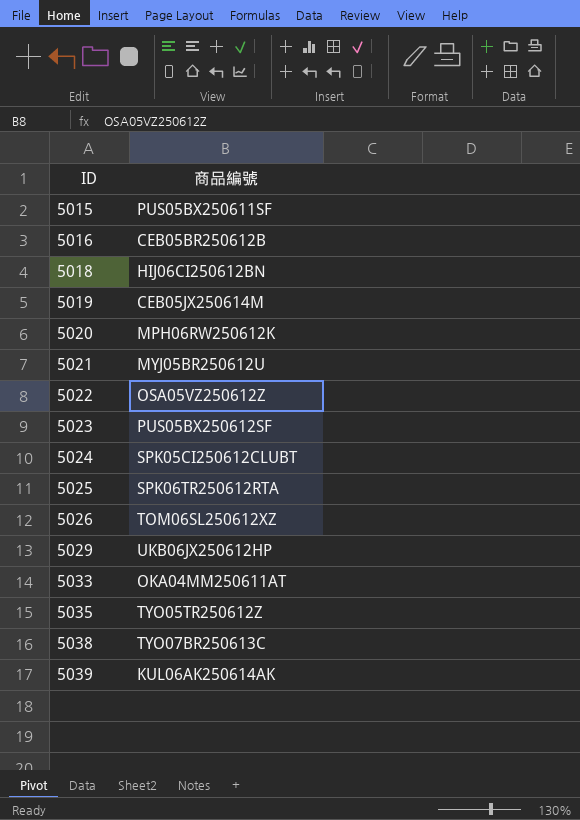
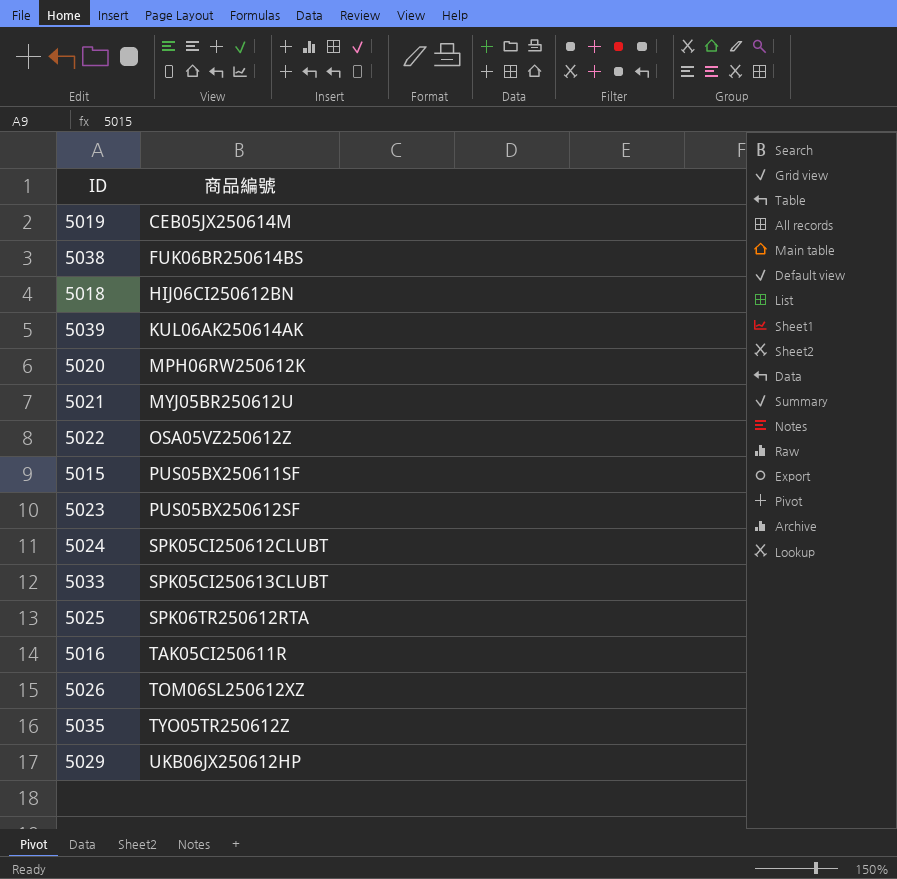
row order: ID ascending -> 商品編號 ascending
5038 | 商品編號: TYO07BR250613C -> FUK06BR250614BS
5033 | 商品編號: OKA04MM250611AT -> SPK05CI250613CLUBT
5016 | 商品編號: CEB05BR250612B -> TAK05CI250611R

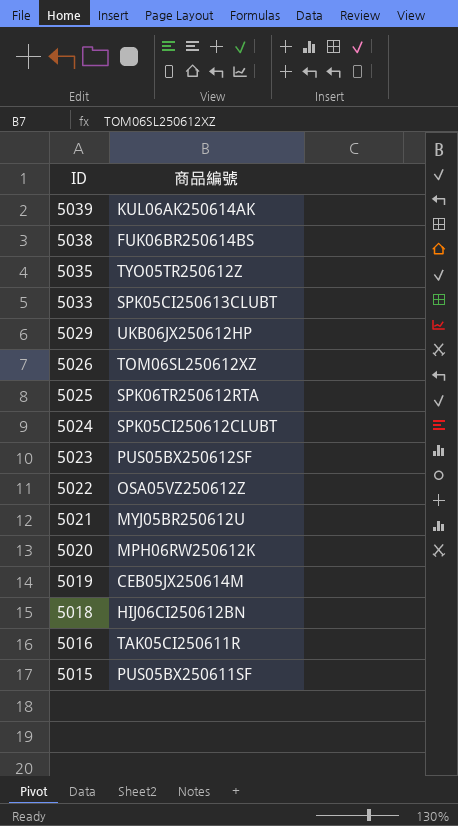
row order: 商品編號 ascending -> ID descending

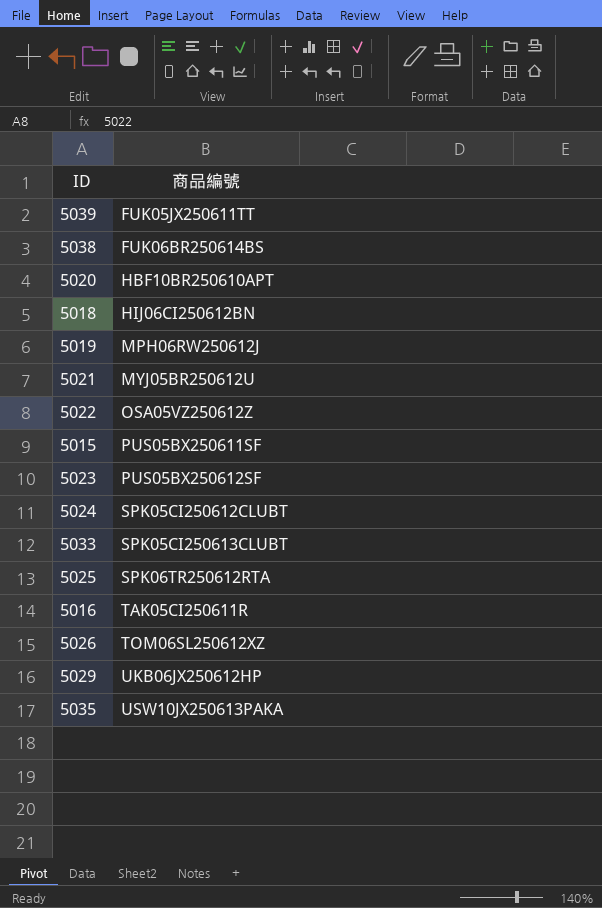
row order: ID descending -> 商品編號 ascending
5039 | 商品編號: KUL06AK250614AK -> FUK05JX250611TT
5020 | 商品編號: MPH06RW250612K -> HBF10BR250610APT
5019 | 商品編號: CEB05JX250614M -> MPH06RW250612J
5035 | 商品編號: TYO05TR250612Z -> USW10JX250613PAKA

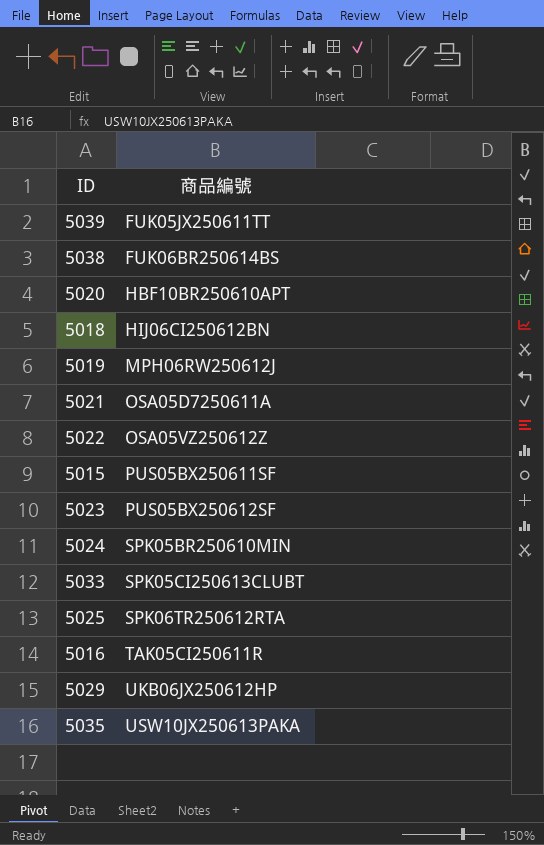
row 5026: TOM06SL250612XZ -> none
5021 | 商品編號: MYJ05BR250612U -> OSA05D7250611A
5024 | 商品編號: SPK05CI250612CLUBT -> SPK05BR250610MIN

